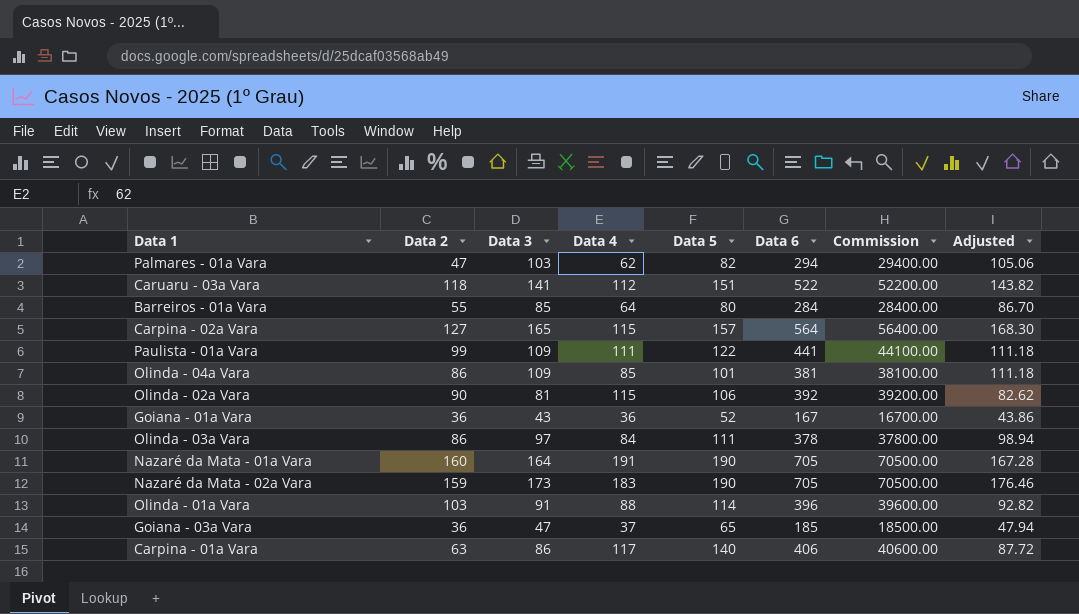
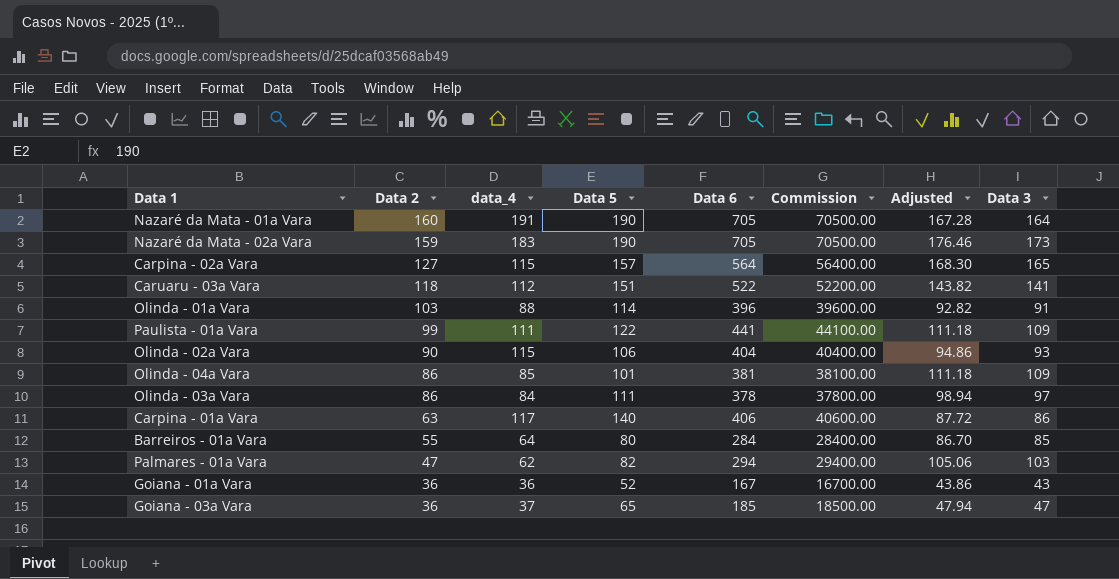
row order: none -> Data 2 descending
column name: Data 4 -> data_4
column Data 3 | position: 3 -> 8
Olinda - 02a Vara | Data 6: 392 -> 404
Olinda - 02a Vara | Commission: 39200.00 -> 40400.00
Olinda - 02a Vara | Adjusted: 82.62 -> 94.86
Olinda - 02a Vara | Data 3: 81 -> 93

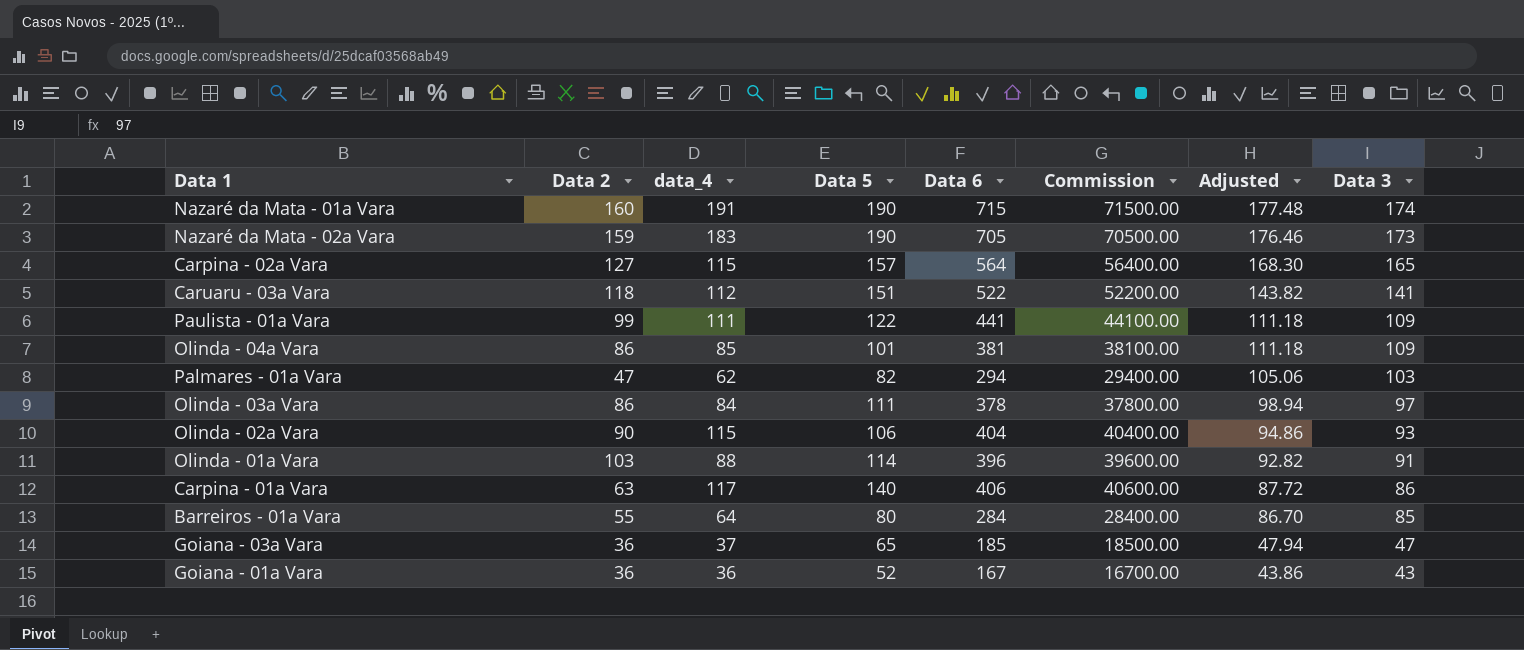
row order: Data 2 descending -> Adjusted descending
Nazaré da Mata - 01a Vara | Data 6: 705 -> 715
Nazaré da Mata - 01a Vara | Commission: 70500.00 -> 71500.00
Nazaré da Mata - 01a Vara | Adjusted: 167.28 -> 177.48
Nazaré da Mata - 01a Vara | Data 3: 164 -> 174

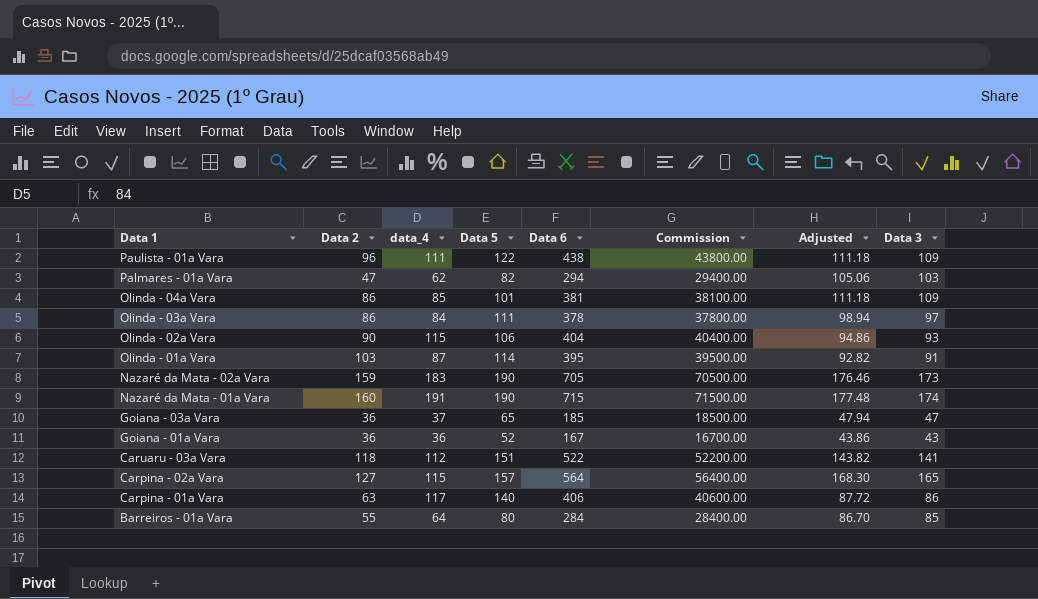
row order: Adjusted descending -> Data 1 descending
Paulista - 01a Vara | Data 2: 99 -> 96
Paulista - 01a Vara | Data 6: 441 -> 438
Paulista - 01a Vara | Commission: 44100.00 -> 43800.00
Olinda - 01a Vara | data_4: 88 -> 87
Olinda - 01a Vara | Data 6: 396 -> 395
Olinda - 01a Vara | Commission: 39600.00 -> 39500.00

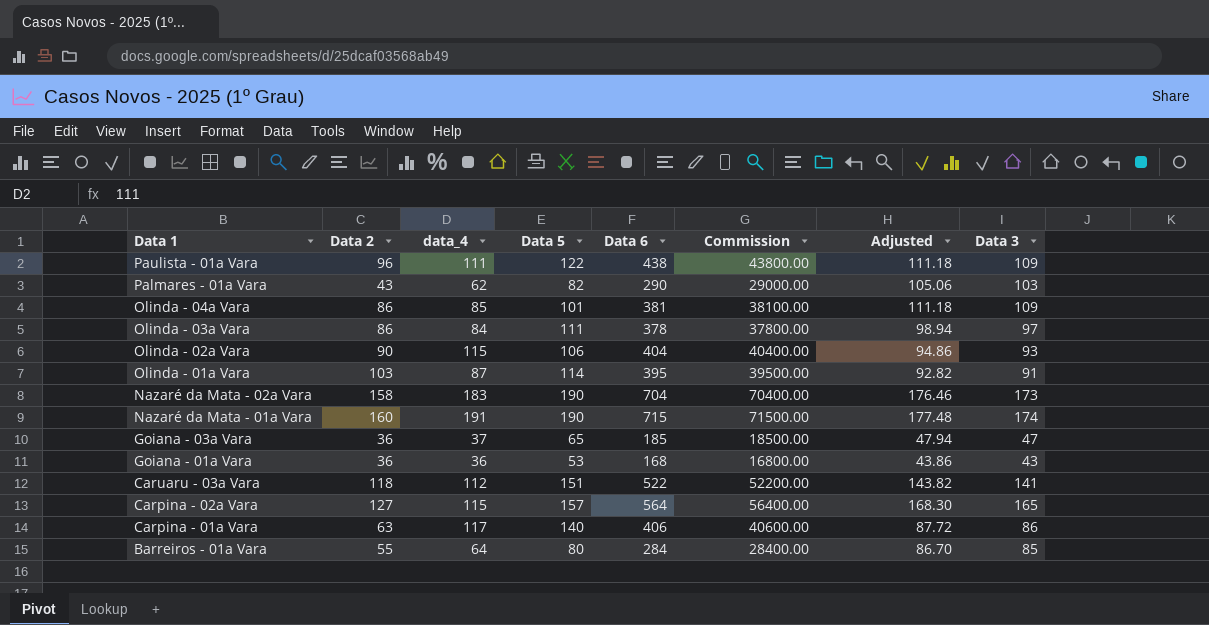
Palmares - 01a Vara | Data 2: 47 -> 43
Palmares - 01a Vara | Data 6: 294 -> 290
Palmares - 01a Vara | Commission: 29400.00 -> 29000.00
Nazaré da Mata - 02a Vara | Data 2: 159 -> 158
Nazaré da Mata - 02a Vara | Data 6: 705 -> 704
Nazaré da Mata - 02a Vara | Commission: 70500.00 -> 70400.00
Goiana - 01a Vara | Data 5: 52 -> 53
Goiana - 01a Vara | Data 6: 167 -> 168
Goiana - 01a Vara | Commission: 16700.00 -> 16800.00

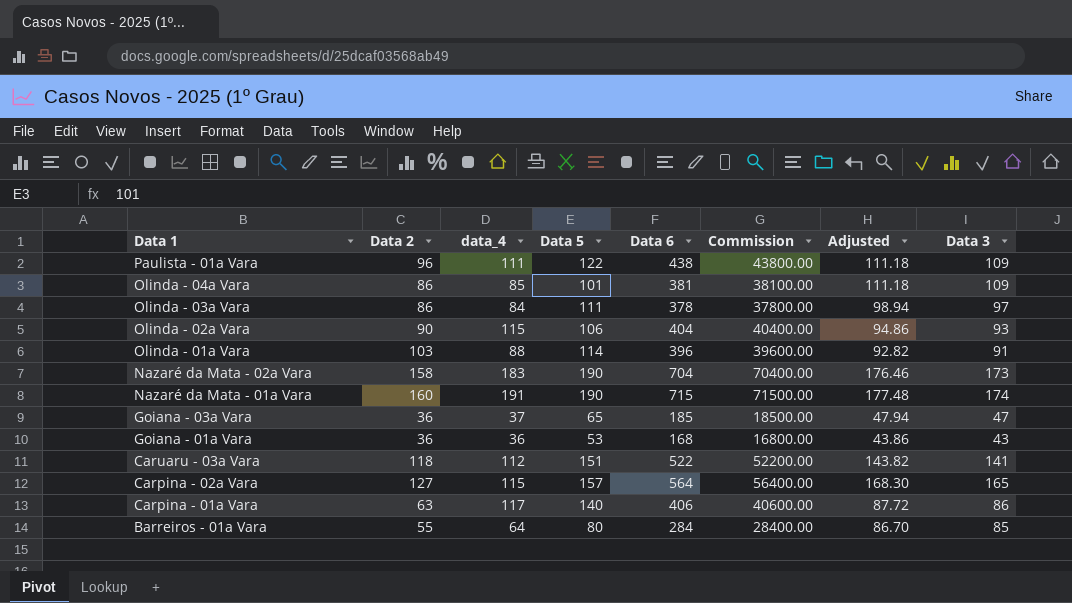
row Palmares - 01a Vara: 43 | 62 | 82 | 290 | 29000.00 | 105.06 | 103 -> none
Olinda - 01a Vara | data_4: 87 -> 88
Olinda - 01a Vara | Data 6: 395 -> 396
Olinda - 01a Vara | Commission: 39500.00 -> 39600.00

